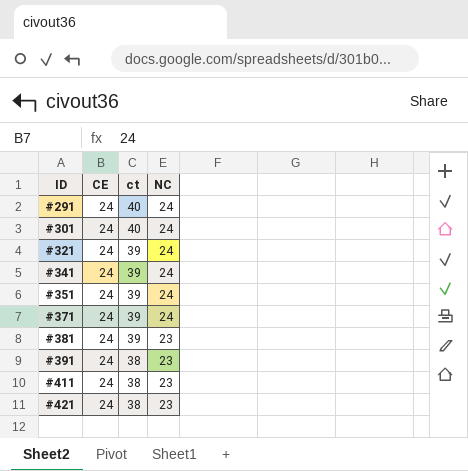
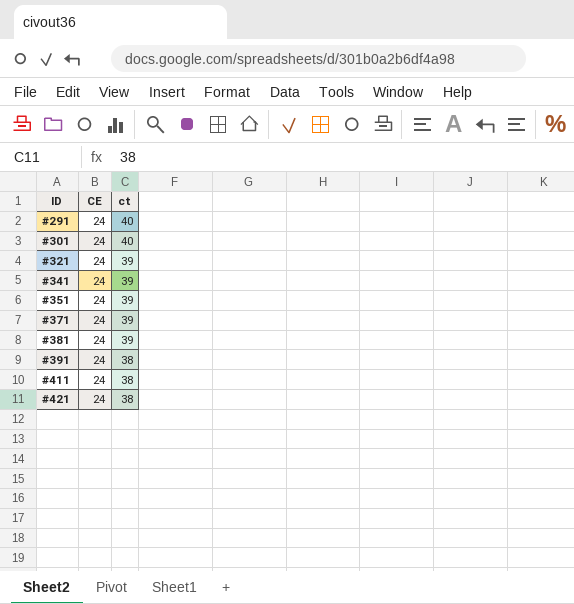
column NC | position: 4 -> none

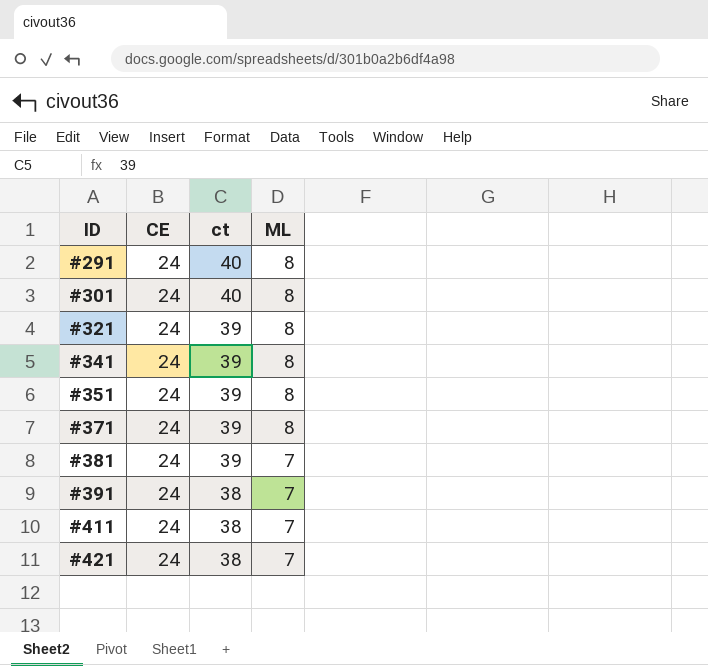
column ML | position: none -> 4

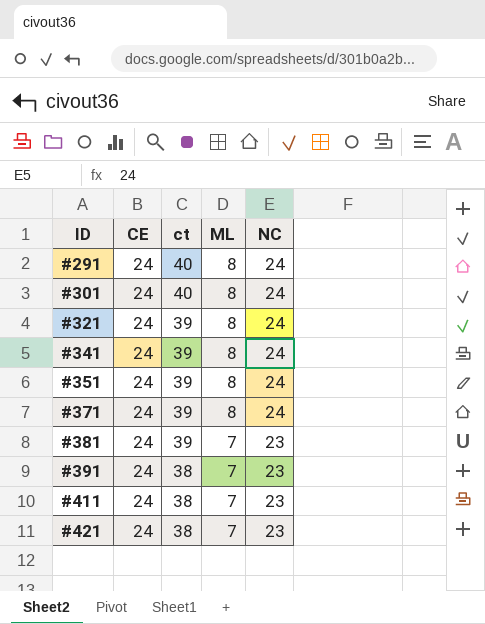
column NC | position: none -> 5

